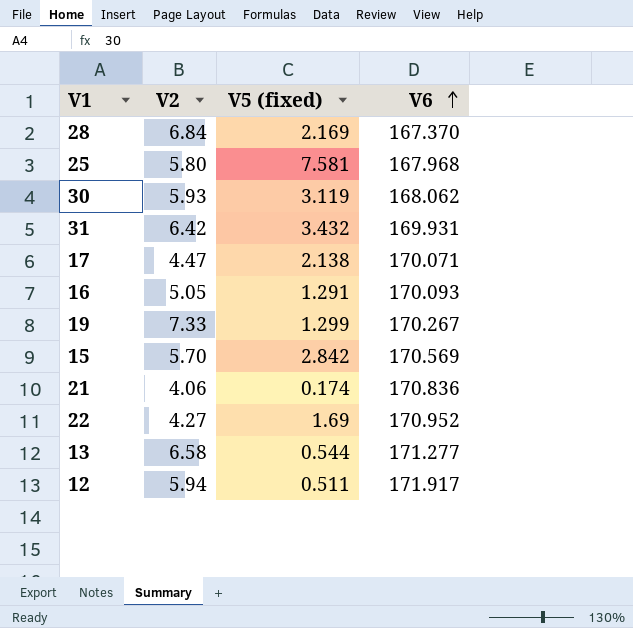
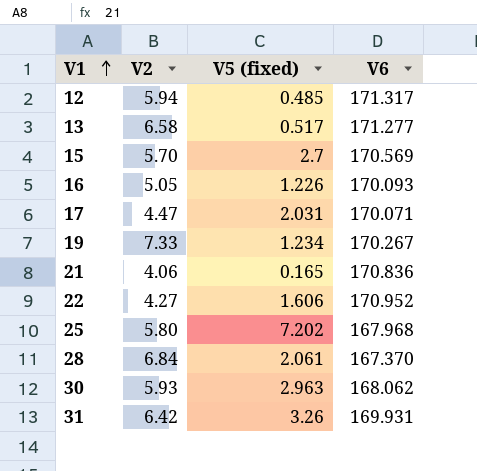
row order: V6 ascending -> V1 ascending
12 | V5 (fixed): 0.511 -> 0.485
12 | V6: 171.917 -> 171.317
13 | V5 (fixed): 0.544 -> 0.517
15 | V5 (fixed): 2.842 -> 2.7
16 | V5 (fixed): 1.291 -> 1.226
17 | V5 (fixed): 2.138 -> 2.031
19 | V5 (fixed): 1.299 -> 1.234
21 | V5 (fixed): 0.174 -> 0.165
22 | V5 (fixed): 1.69 -> 1.606
25 | V5 (fixed): 7.581 -> 7.202
28 | V5 (fixed): 2.169 -> 2.061
30 | V5 (fixed): 3.119 -> 2.963
31 | V5 (fixed): 3.432 -> 3.26

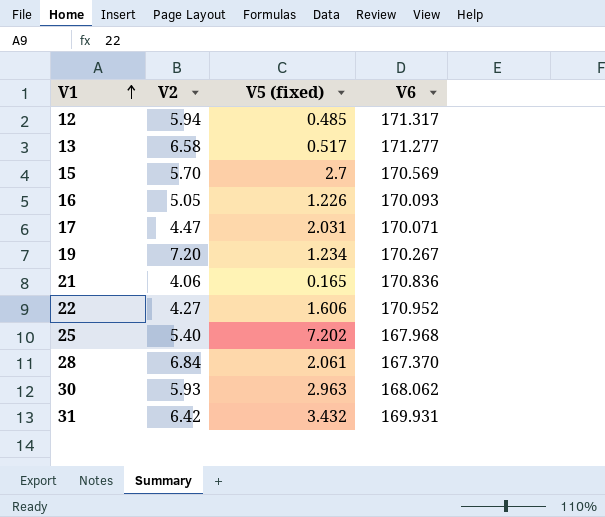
19 | V2: 7.33 -> 7.20
25 | V2: 5.80 -> 5.40
31 | V5 (fixed): 3.26 -> 3.432

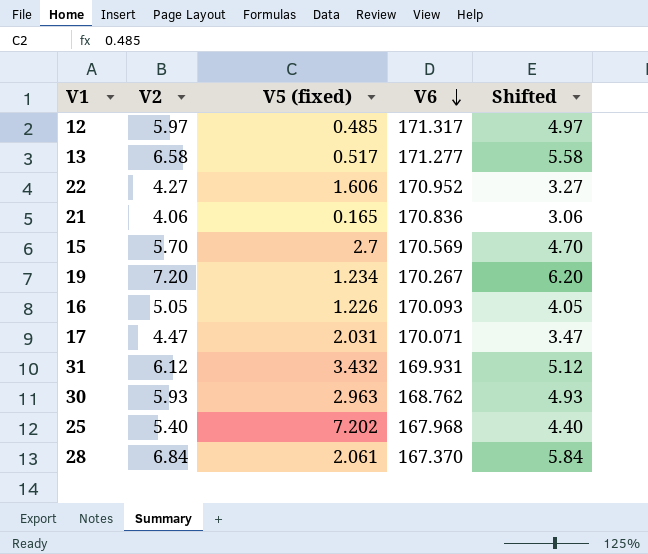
row order: V1 ascending -> V6 descending
column Shifted | formula: none -> [V2] - 1
12 | V2: 5.94 -> 5.97
31 | V2: 6.42 -> 6.12
30 | V6: 168.062 -> 168.762

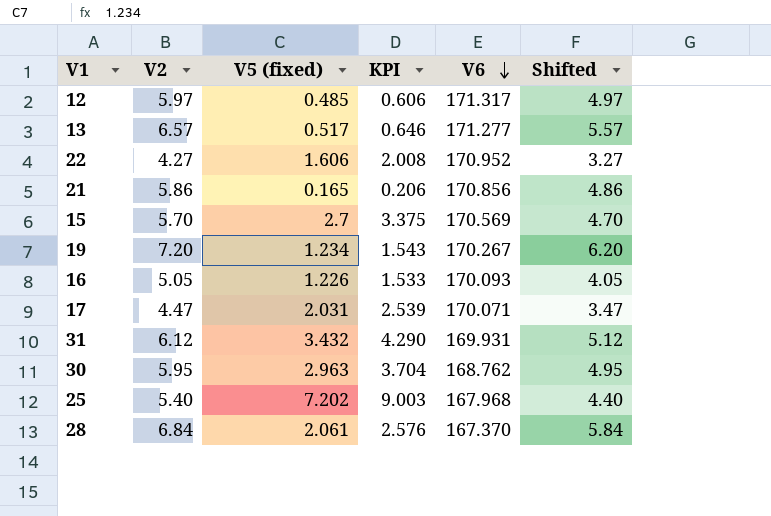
column KPI | formula: none -> [V5 (fixed)] * 1.25
13 | V2: 6.58 -> 6.57
13 | Shifted: 5.58 -> 5.57
21 | V2: 4.06 -> 5.86
21 | V6: 170.836 -> 170.856
21 | Shifted: 3.06 -> 4.86
30 | V2: 5.93 -> 5.95
30 | Shifted: 4.93 -> 4.95

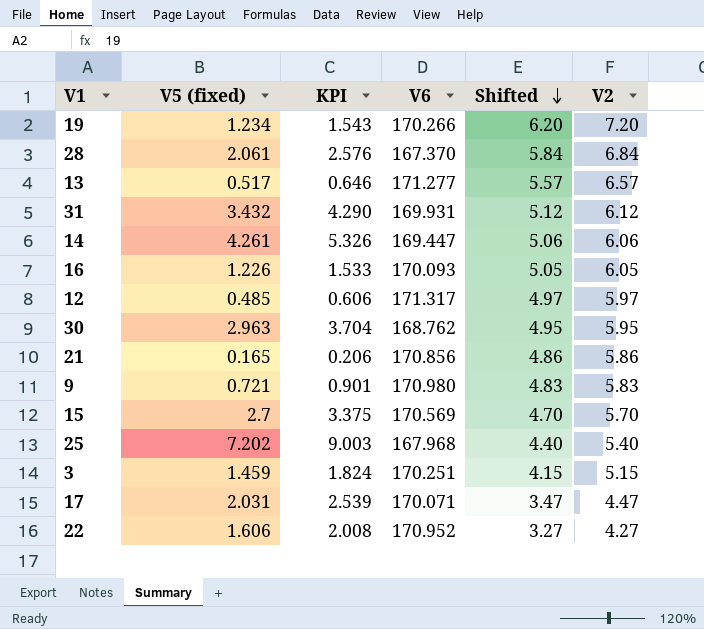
row order: V6 descending -> Shifted descending
column V2 | position: 2 -> 6
19 | V6: 170.267 -> 170.266
row 14: none -> 4.261 | 5.326 | 169.447 | 5.06 | 6.06
16 | Shifted: 4.05 -> 5.05
16 | V2: 5.05 -> 6.05
row 9: none -> 0.721 | 0.901 | 170.980 | 4.83 | 5.83
row 3: none -> 1.459 | 1.824 | 170.251 | 4.15 | 5.15

